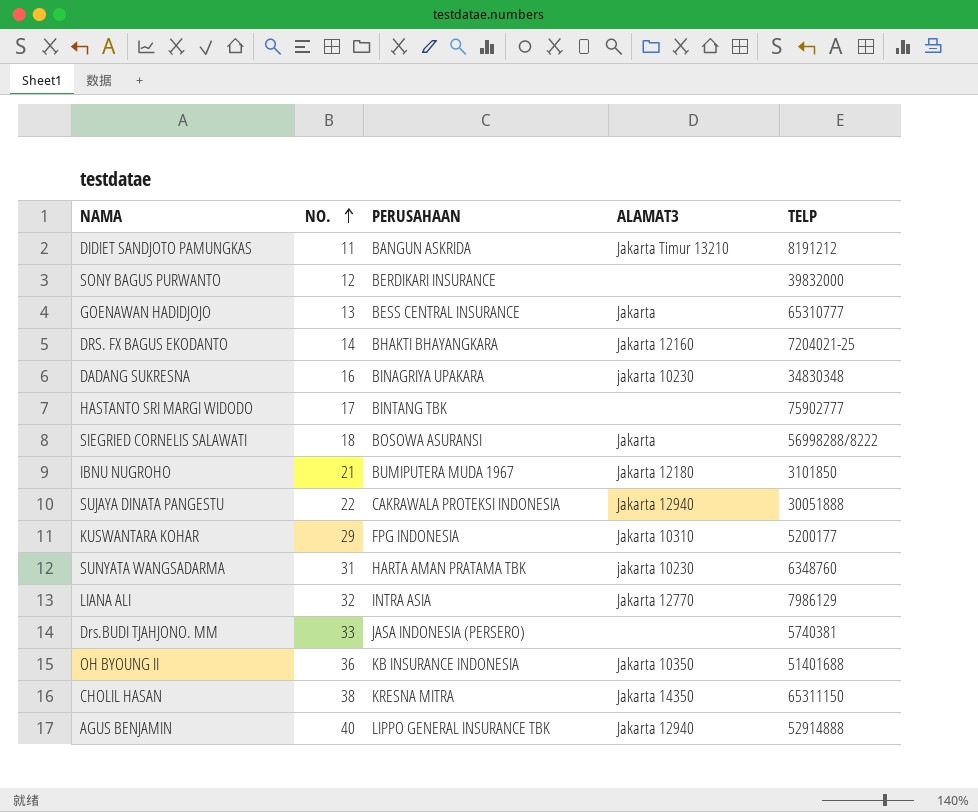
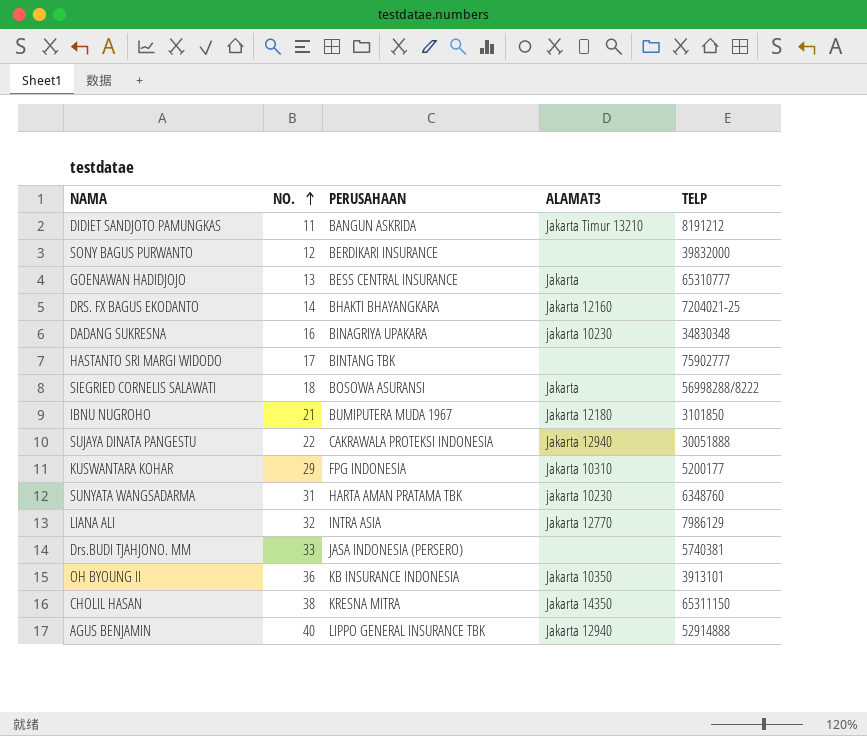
OH BYOUNG II | TELP: 51401688 -> 3913101

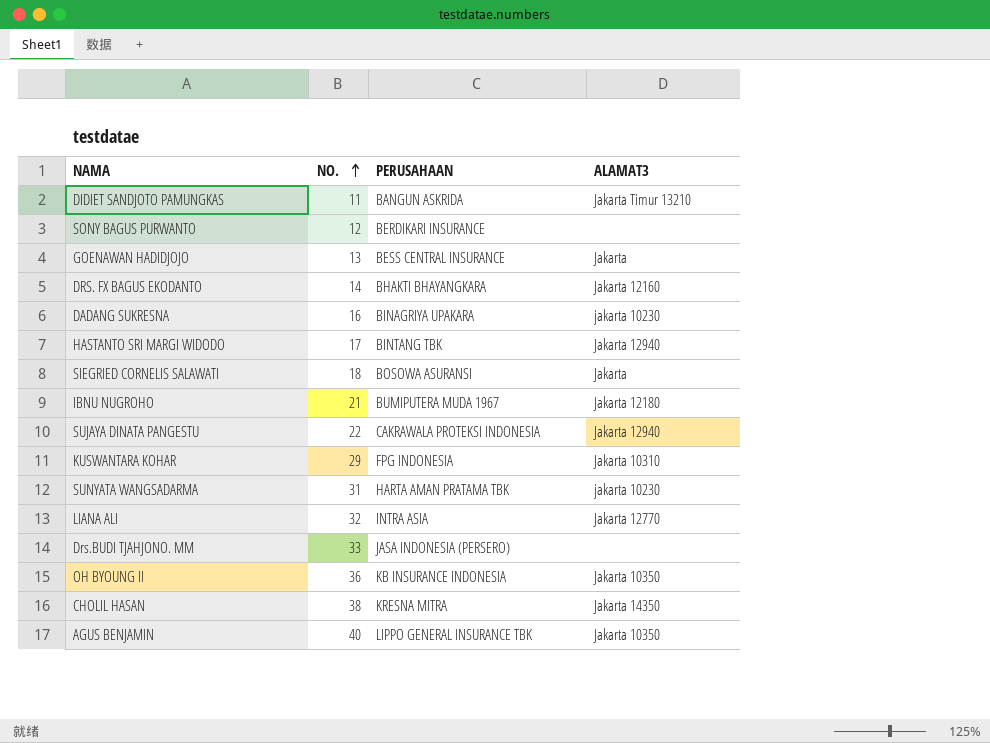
column TELP | position: 5 -> none
HASTANTO SRI MARGI WIDODO | ALAMAT3: none -> Jakarta 12940
AGUS BENJAMIN | ALAMAT3: Jakarta 12940 -> Jakarta 10350

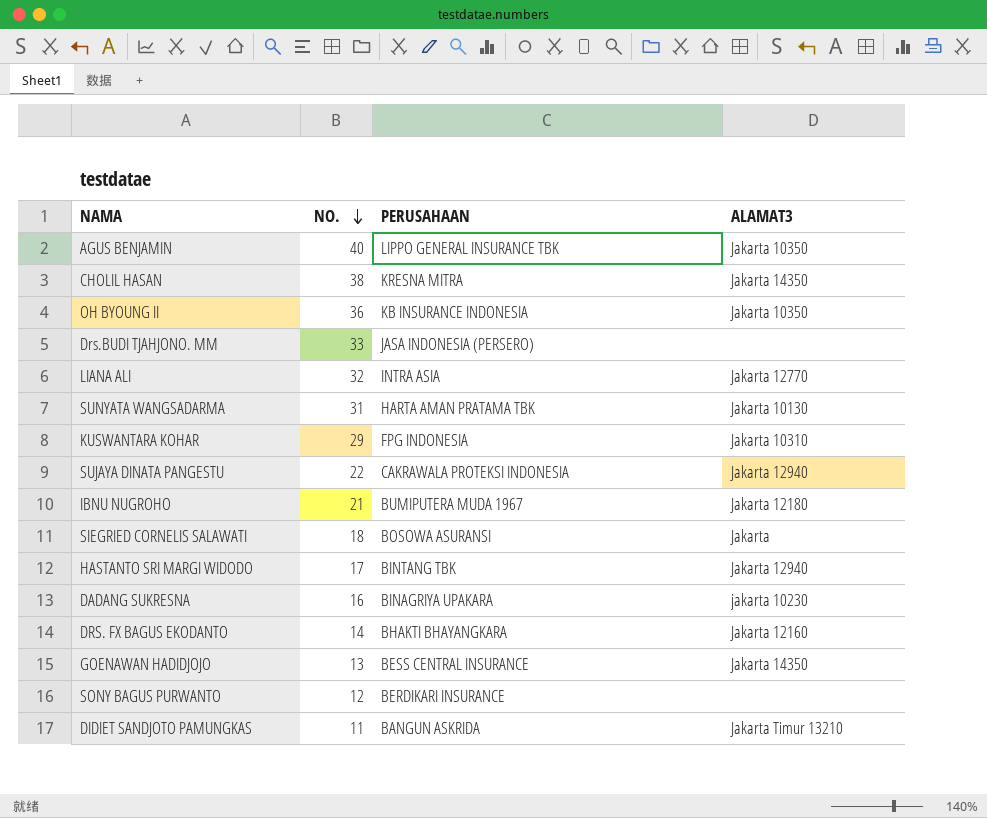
row order: NO. ascending -> NO. descending
SUNYATA WANGSADARMA | ALAMAT3: jakarta 10230 -> Jakarta 10130
GOENAWAN HADIDJOJO | ALAMAT3: Jakarta -> Jakarta 14350

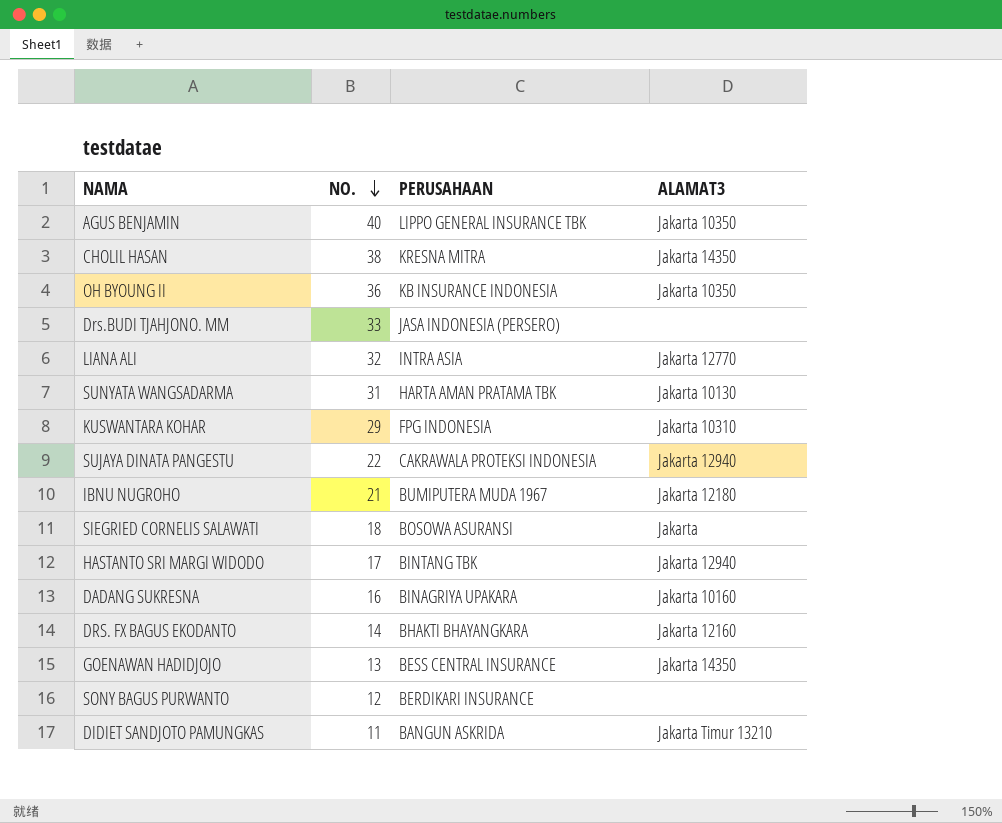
DADANG SUKRESNA | ALAMAT3: jakarta 10230 -> Jakarta 10160

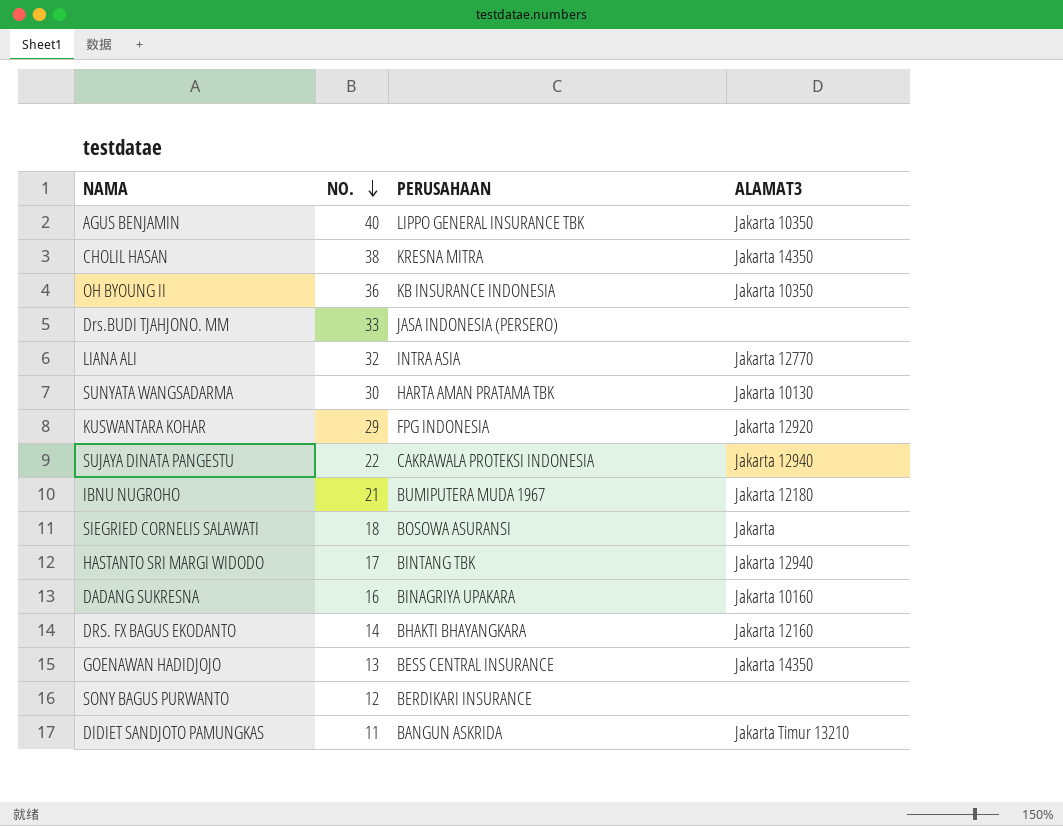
SUNYATA WANGSADARMA | NO.: 31 -> 30
KUSWANTARA KOHAR | ALAMAT3: Jakarta 10310 -> Jakarta 12920

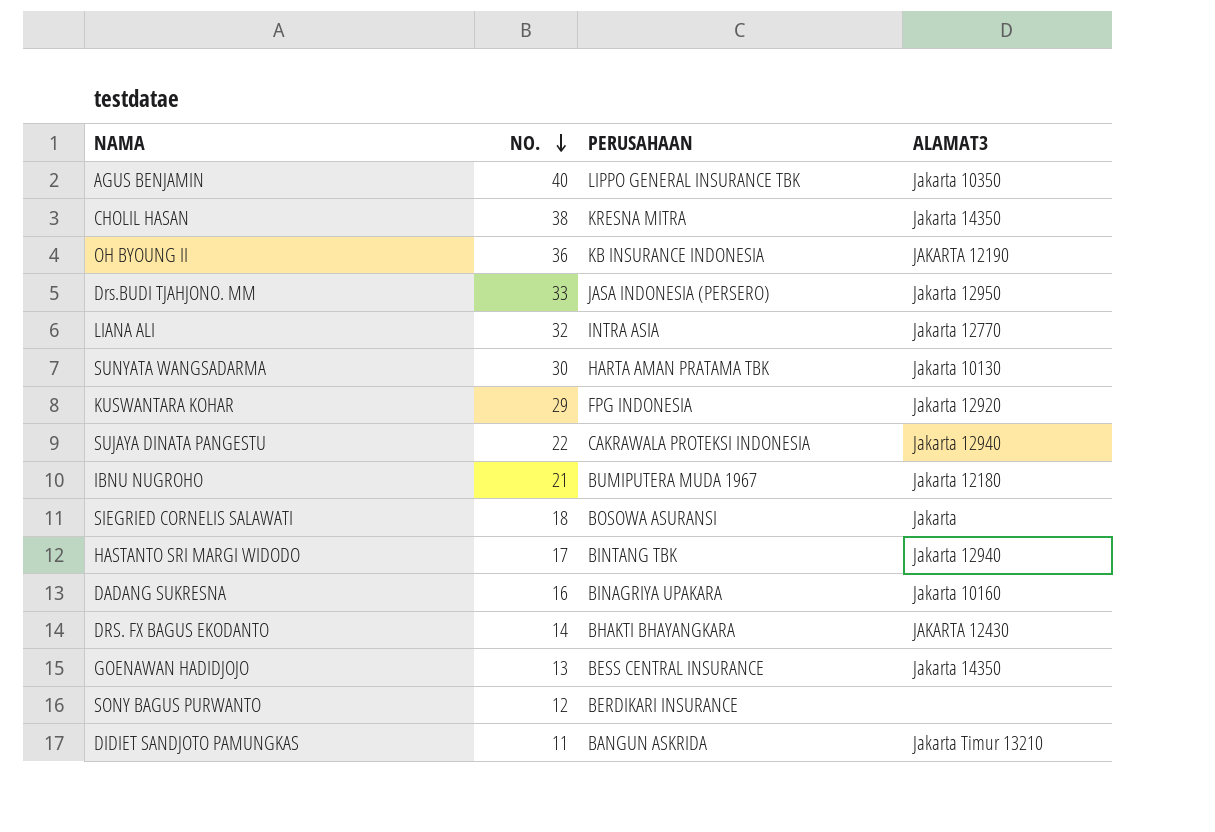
OH BYOUNG II | ALAMAT3: Jakarta 10350 -> JAKARTA 12190
Drs.BUDI TJAHJONO. MM | ALAMAT3: none -> Jakarta 12950
DRS. FX BAGUS EKODANTO | ALAMAT3: Jakarta 12160 -> JAKARTA 12430

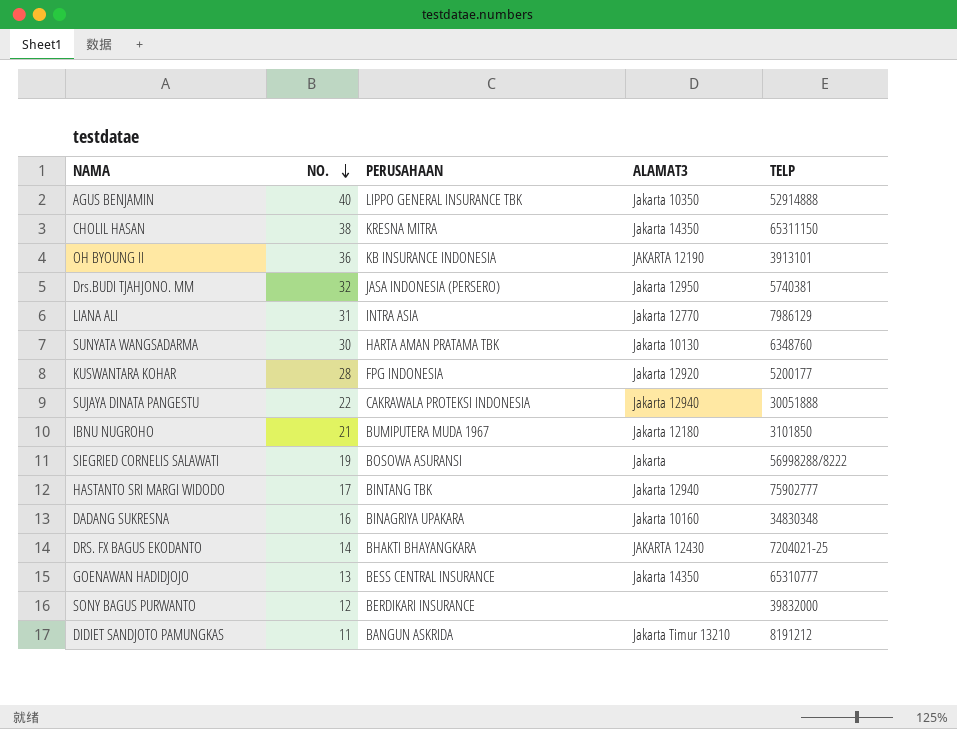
column TELP | position: none -> 5
Drs.BUDI TJAHJONO. MM | NO.: 33 -> 32
LIANA ALI | NO.: 32 -> 31
KUSWANTARA KOHAR | NO.: 29 -> 28
SIEGRIED CORNELIS SALAWATI | NO.: 18 -> 19

